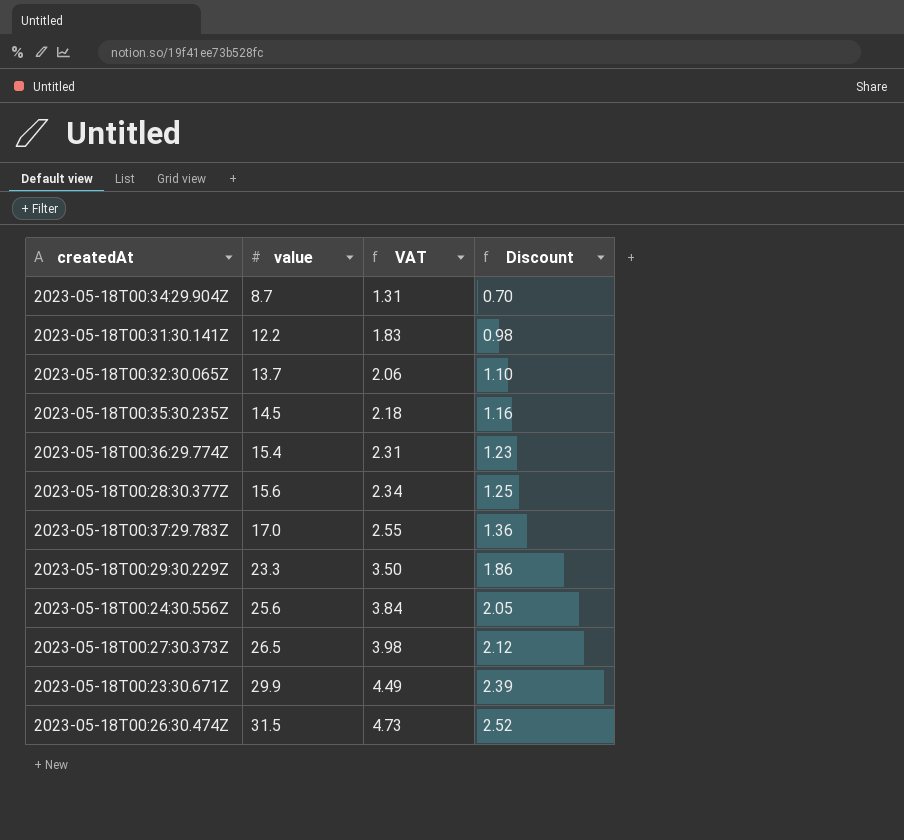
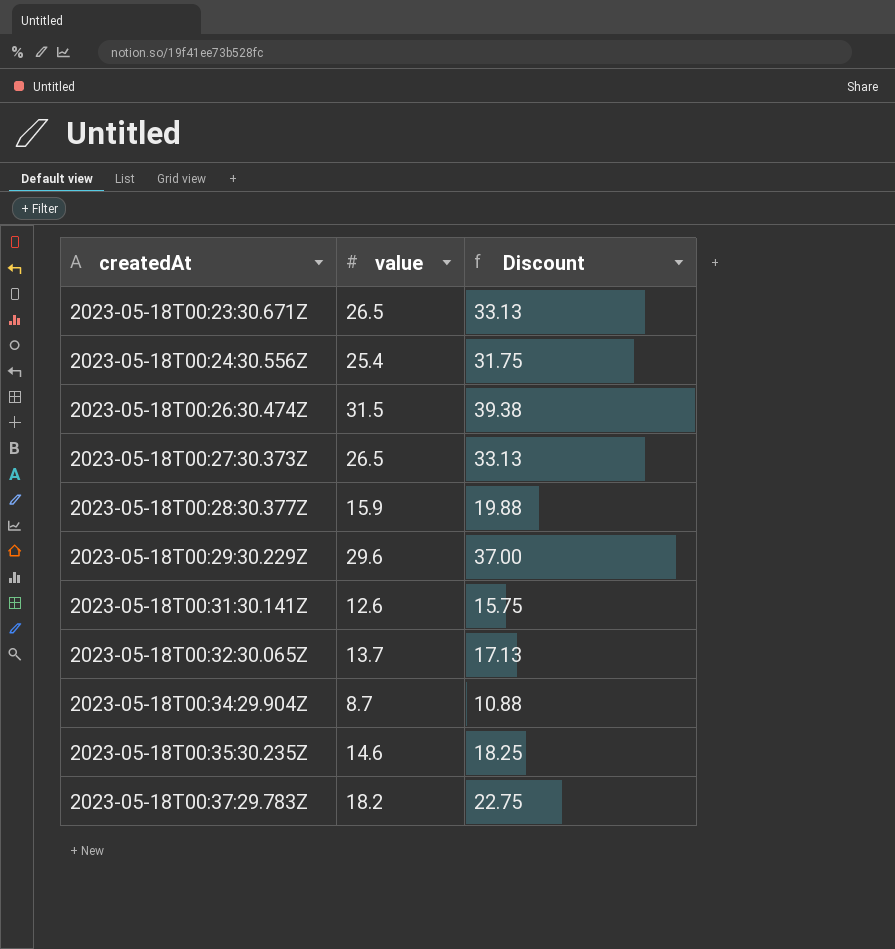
row order: value ascending -> createdAt ascending
column VAT | formula: [value] * 0.15 -> none
column Discount | formula: [value] * 0.08 -> [value] * 1.25
row 2023-05-18T00:36:29.774Z: 15.4 | 2.31 | 1.23 -> none
2023-05-18T00:23:30.671Z | value: 29.9 -> 26.5
2023-05-18T00:24:30.556Z | value: 25.6 -> 25.4
2023-05-18T00:28:30.377Z | value: 15.6 -> 15.9
2023-05-18T00:29:30.229Z | value: 23.3 -> 29.6
2023-05-18T00:31:30.141Z | value: 12.2 -> 12.6
2023-05-18T00:35:30.235Z | value: 14.5 -> 14.6
2023-05-18T00:37:29.783Z | value: 17.0 -> 18.2

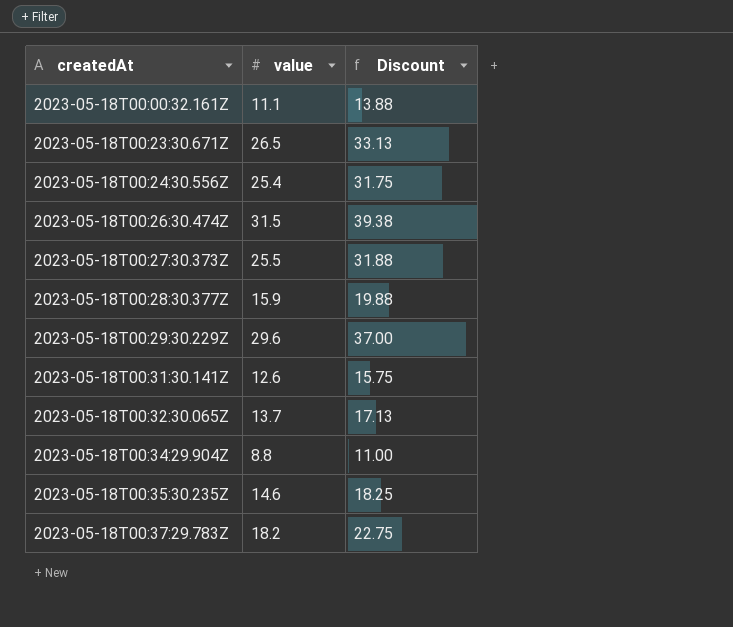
row 2023-05-18T00:00:32.161Z: none -> 11.1 | 13.88
2023-05-18T00:27:30.373Z | value: 26.5 -> 25.5
2023-05-18T00:27:30.373Z | Discount: 33.13 -> 31.88
2023-05-18T00:34:29.904Z | value: 8.7 -> 8.8
2023-05-18T00:34:29.904Z | Discount: 10.88 -> 11.00

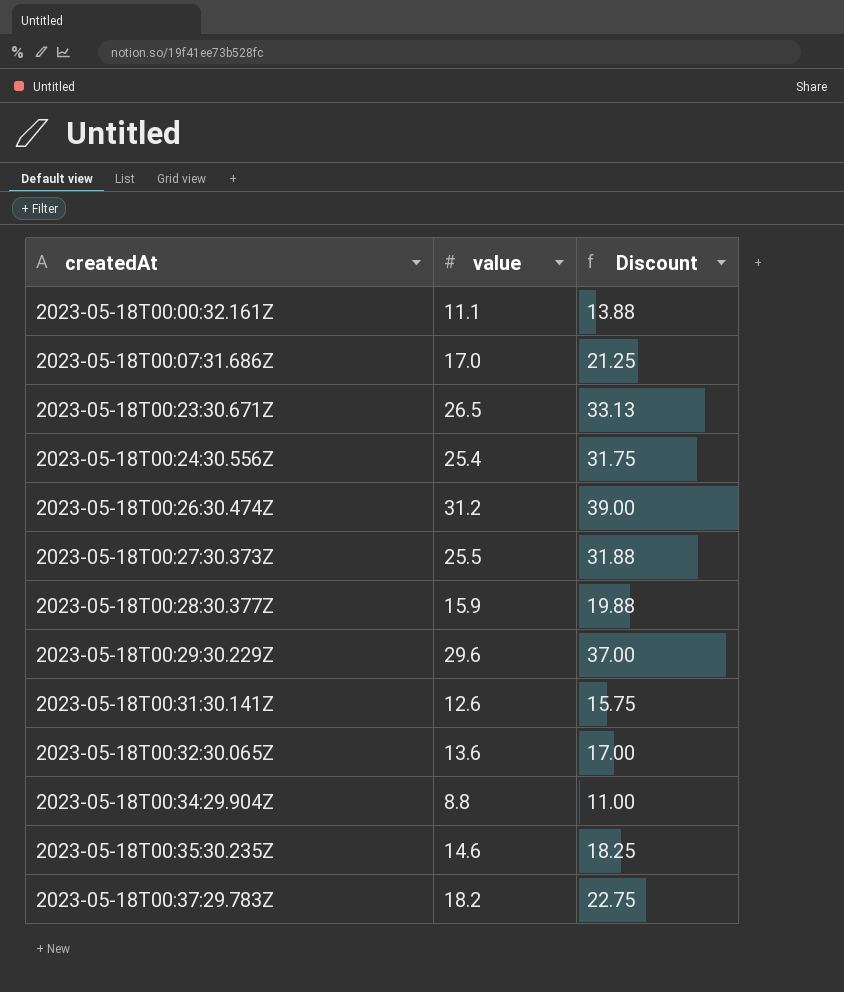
row 2023-05-18T00:07:31.686Z: none -> 17.0 | 21.25
2023-05-18T00:26:30.474Z | value: 31.5 -> 31.2
2023-05-18T00:26:30.474Z | Discount: 39.38 -> 39.00
2023-05-18T00:32:30.065Z | value: 13.7 -> 13.6
2023-05-18T00:32:30.065Z | Discount: 17.13 -> 17.00

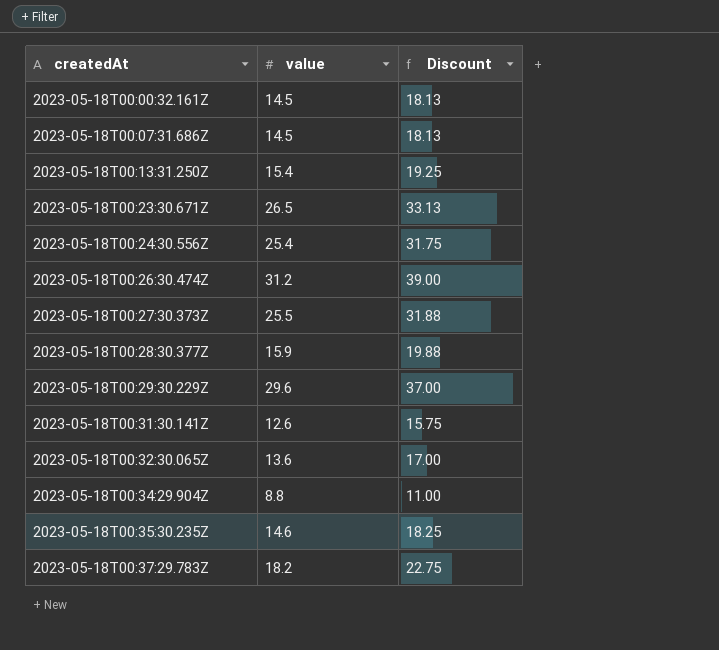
2023-05-18T00:00:32.161Z | value: 11.1 -> 14.5
2023-05-18T00:00:32.161Z | Discount: 13.88 -> 18.13
2023-05-18T00:07:31.686Z | value: 17.0 -> 14.5
2023-05-18T00:07:31.686Z | Discount: 21.25 -> 18.13
row 2023-05-18T00:13:31.250Z: none -> 15.4 | 19.25

